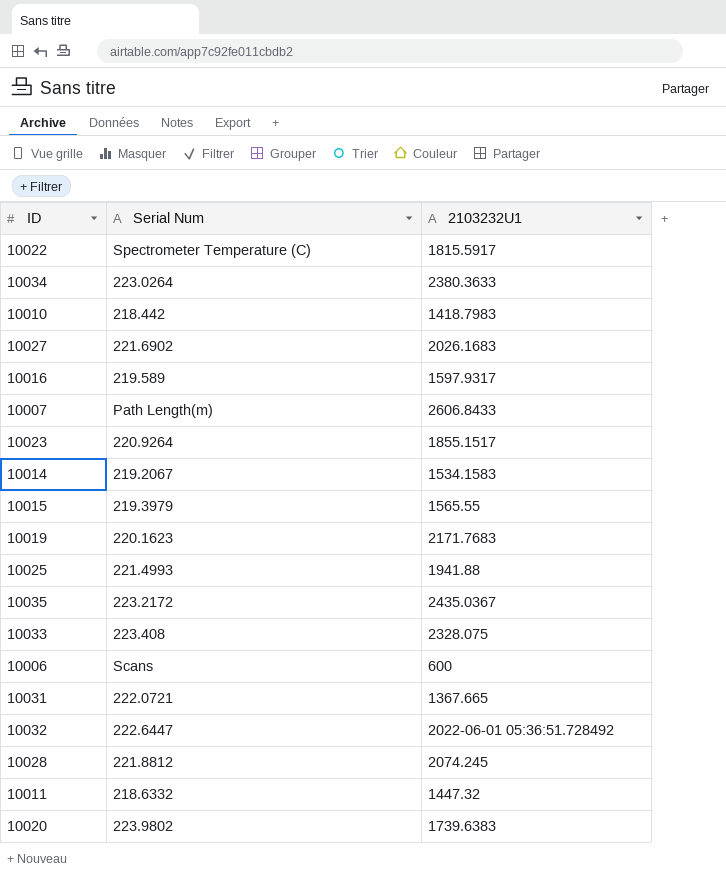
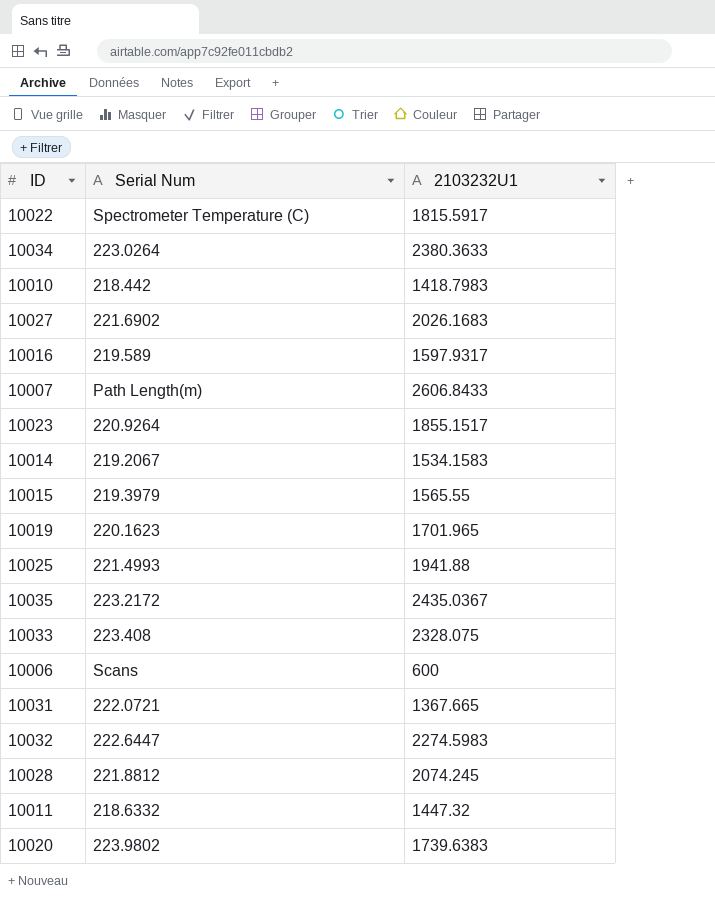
10019 | 2103232U1: 2171.7683 -> 1701.965
10032 | 2103232U1: 2022-06-01 05:36:51.728492 -> 2274.5983

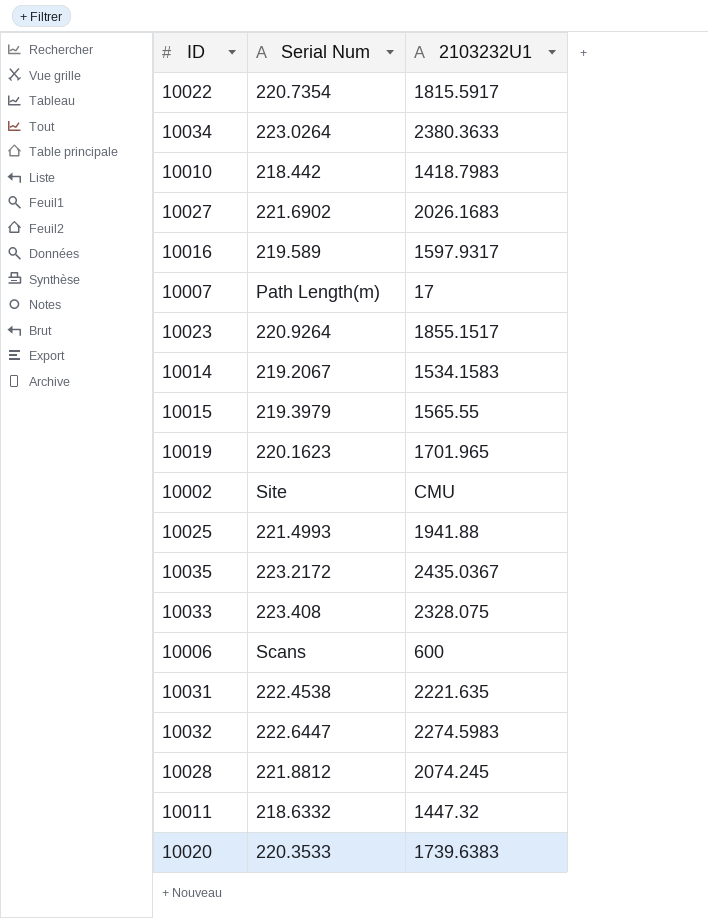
10022 | Serial Num: Spectrometer Temperature (C) -> 220.7354
10007 | 2103232U1: 2606.8433 -> 17
row 10002: none -> Site | CMU
10031 | Serial Num: 222.0721 -> 222.4538
10031 | 2103232U1: 1367.665 -> 2221.635
10020 | Serial Num: 223.9802 -> 220.3533

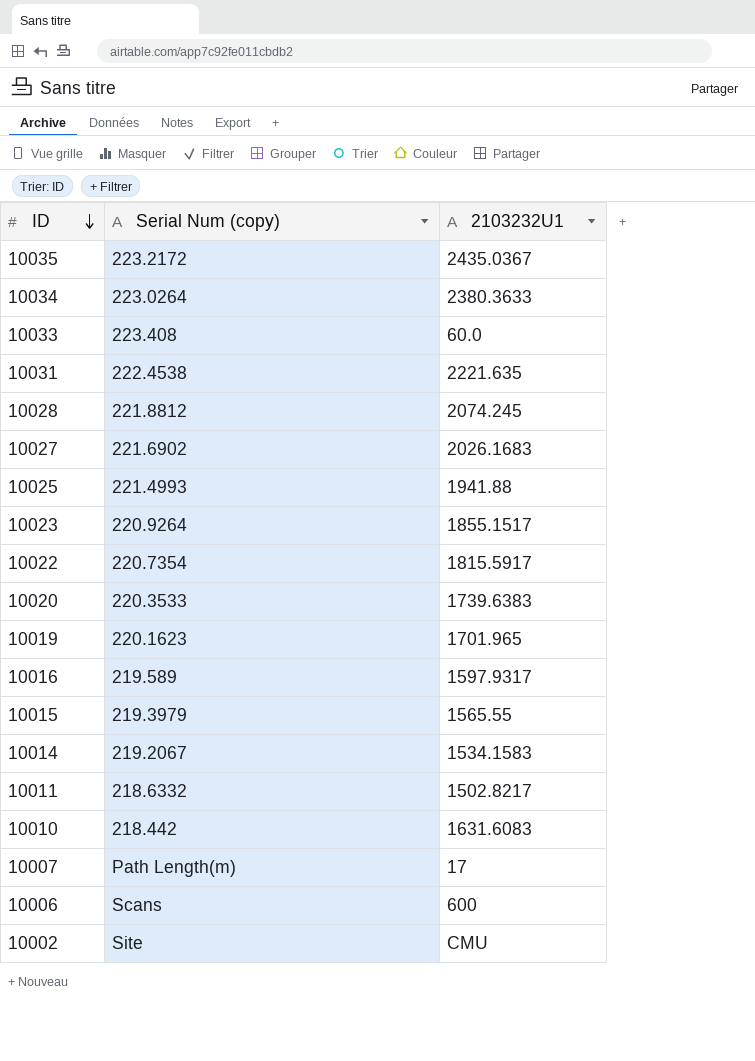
row order: none -> ID descending
column name: Serial Num -> Serial Num (copy)
row 10032: 222.6447 | 2274.5983 -> none
10033 | 2103232U1: 2328.075 -> 60.0
10011 | 2103232U1: 1447.32 -> 1502.8217
10010 | 2103232U1: 1418.7983 -> 1631.6083

